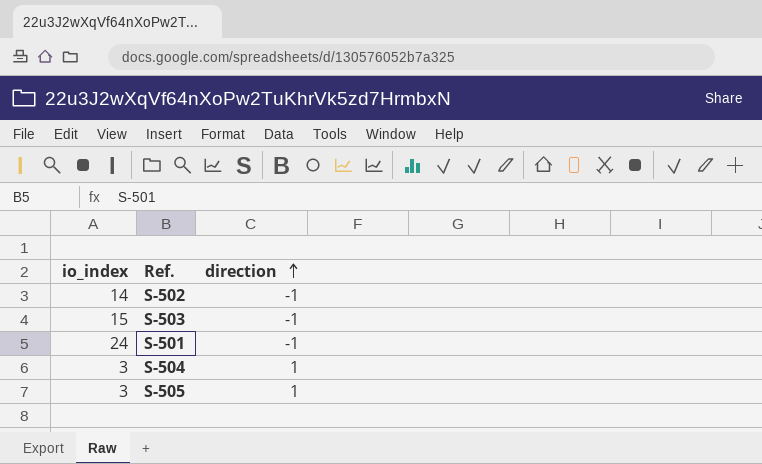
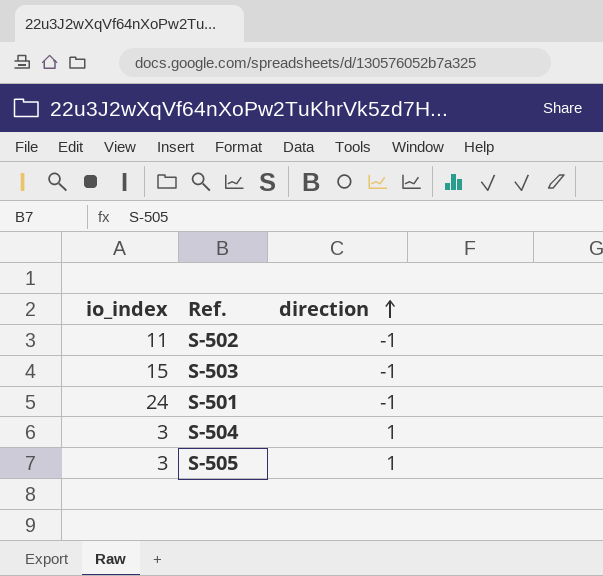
S-502 | io_index: 14 -> 11

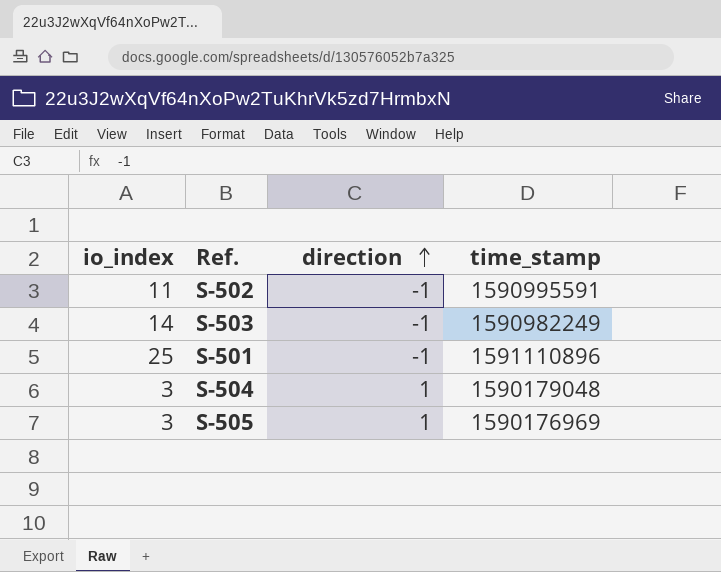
column time_stamp | position: none -> 4
S-503 | io_index: 15 -> 14
S-501 | io_index: 24 -> 25

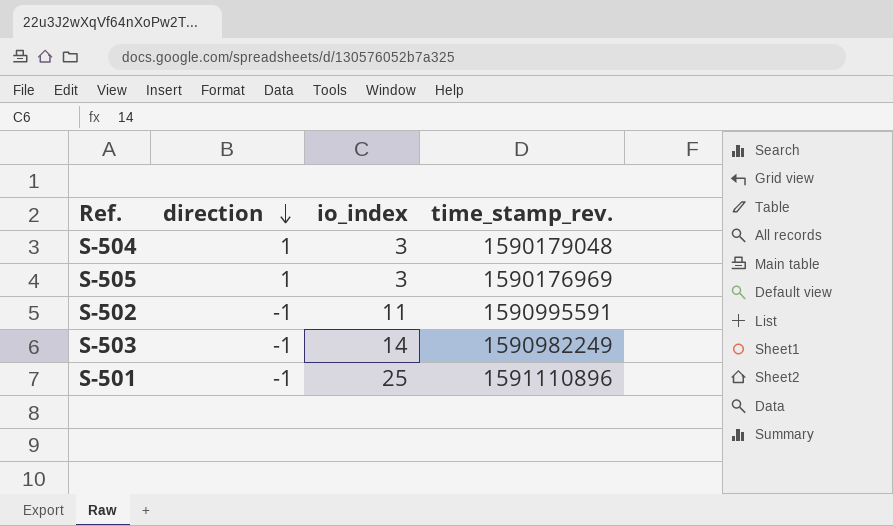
row order: direction ascending -> direction descending
column io_index | position: 1 -> 3
column name: time_stamp -> time_stamp_rev.

